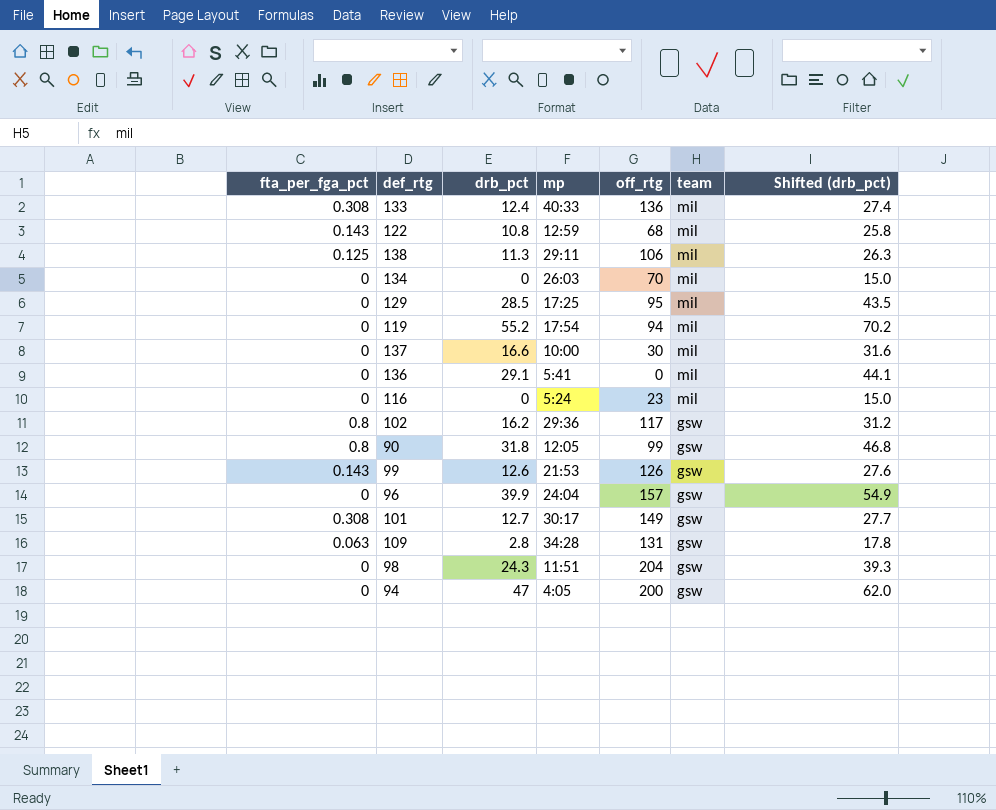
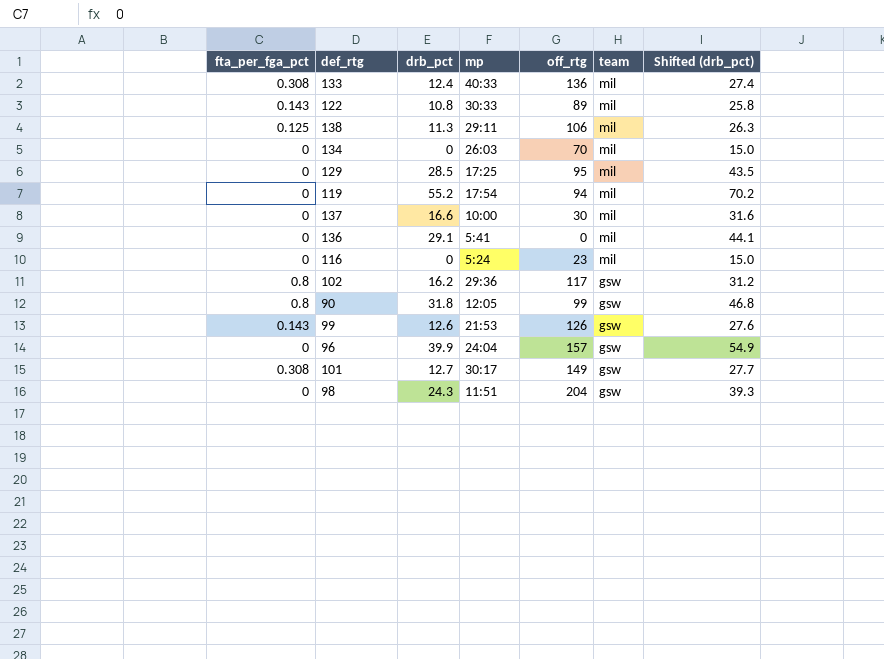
row 109: 0.063 | 2.8 | 34:28 | 131 | gsw | 17.8 -> none
row 94: 0 | 47 | 4:05 | 200 | gsw | 62.0 -> none
122 | mp: 12:59 -> 30:33
122 | off_rtg: 68 -> 89

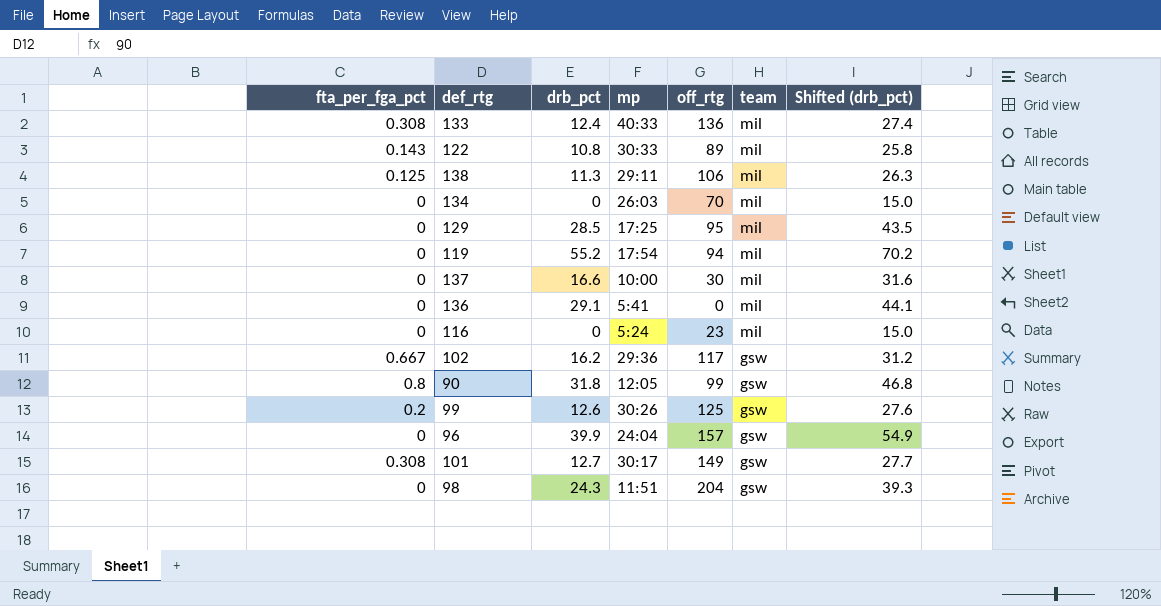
102 | fta_per_fga_pct: 0.8 -> 0.667
99 | fta_per_fga_pct: 0.143 -> 0.2
99 | mp: 21:53 -> 30:26
99 | off_rtg: 126 -> 125

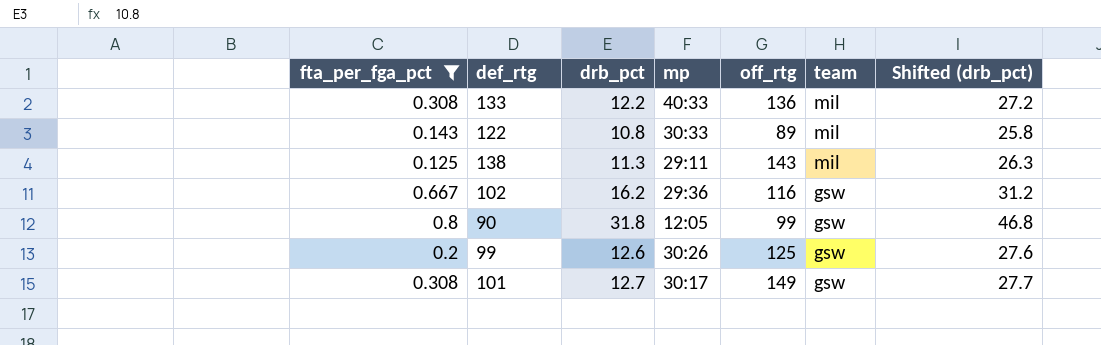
filter: none -> fta_per_fga_pct != 0
133 | drb_pct: 12.4 -> 12.2
133 | Shifted (drb_pct): 27.4 -> 27.2
138 | off_rtg: 106 -> 143
102 | off_rtg: 117 -> 116

